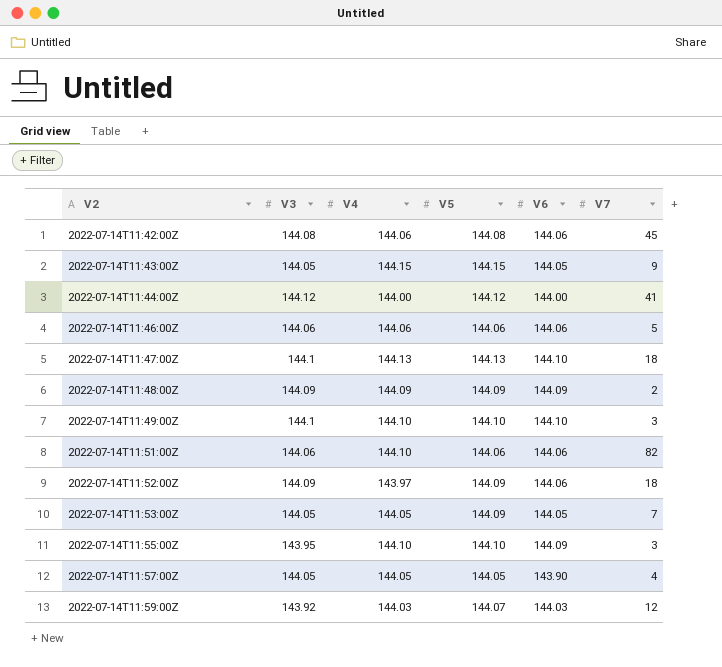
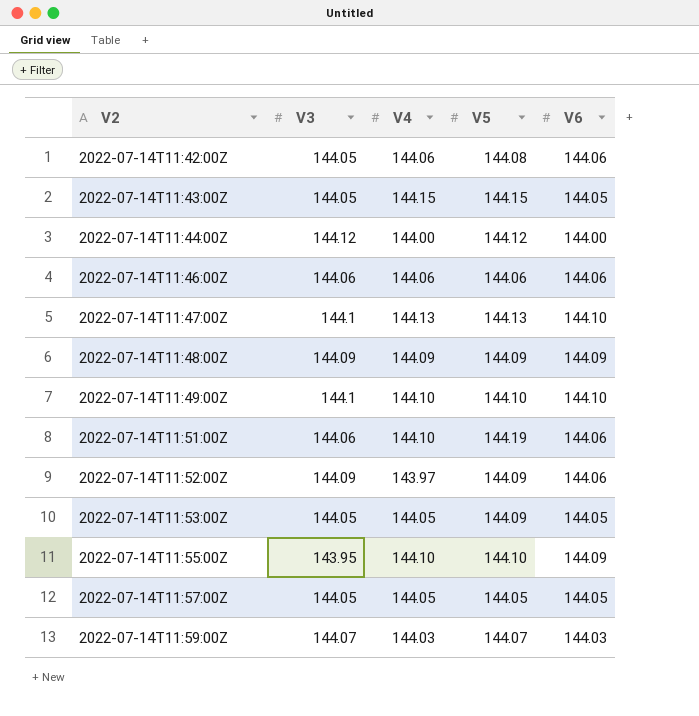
column V7 | position: 6 -> none
2022-07-14T11:42:00Z | V3: 144.08 -> 144.05
2022-07-14T11:51:00Z | V5: 144.06 -> 144.19
2022-07-14T11:57:00Z | V6: 143.90 -> 144.05
2022-07-14T11:59:00Z | V3: 143.92 -> 144.07

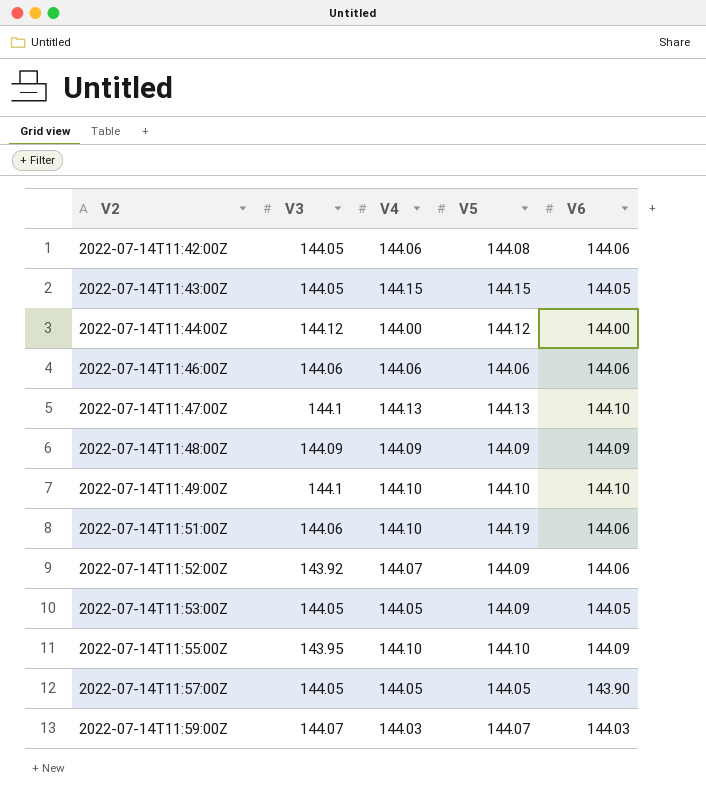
2022-07-14T11:52:00Z | V3: 144.09 -> 143.92
2022-07-14T11:52:00Z | V4: 143.97 -> 144.07
2022-07-14T11:57:00Z | V6: 144.05 -> 143.90

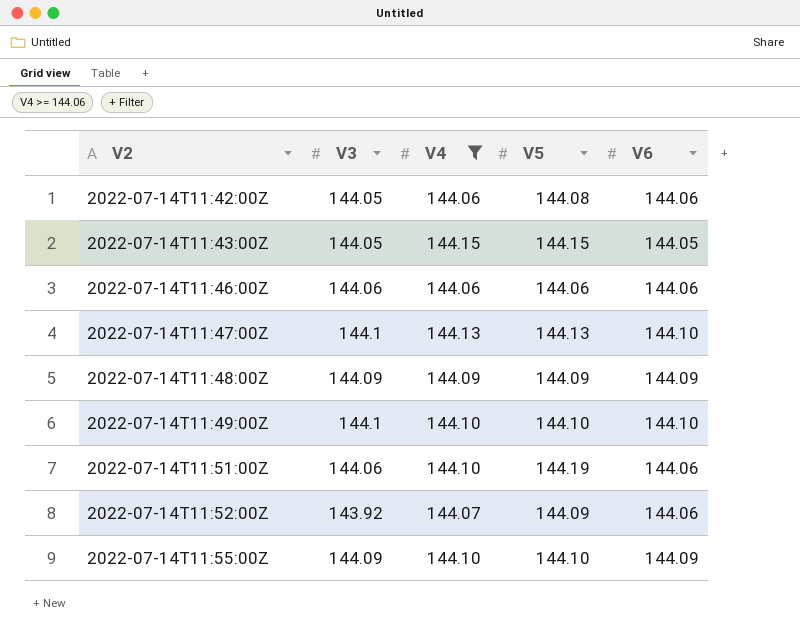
filter: none -> V4 >= 144.06
2022-07-14T11:55:00Z | V3: 143.95 -> 144.09

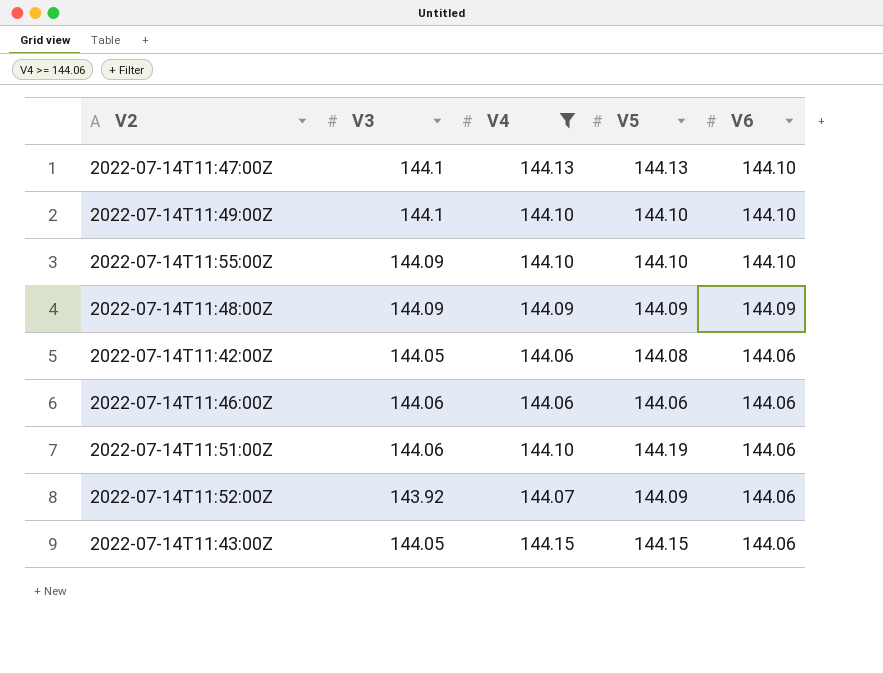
row order: V2 ascending -> V6 descending
2022-07-14T11:55:00Z | V6: 144.09 -> 144.10
2022-07-14T11:43:00Z | V6: 144.05 -> 144.06

